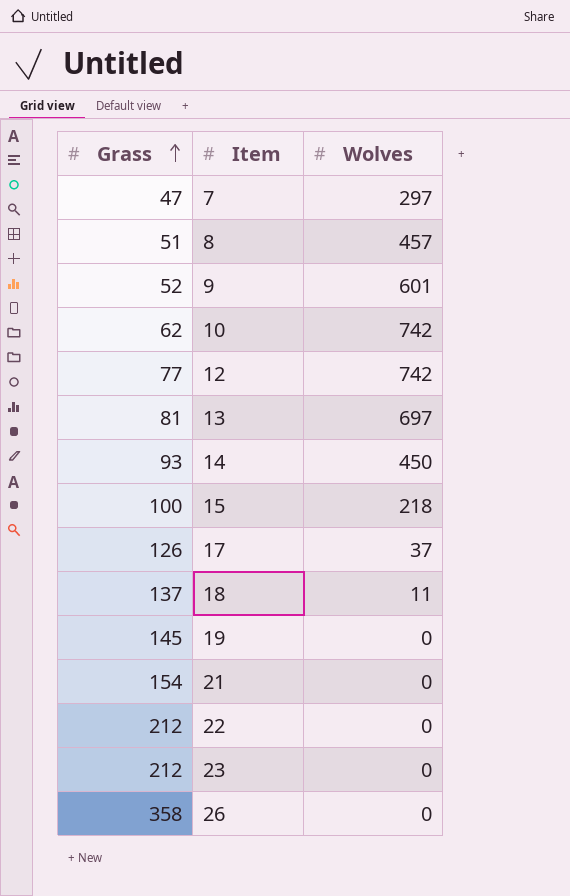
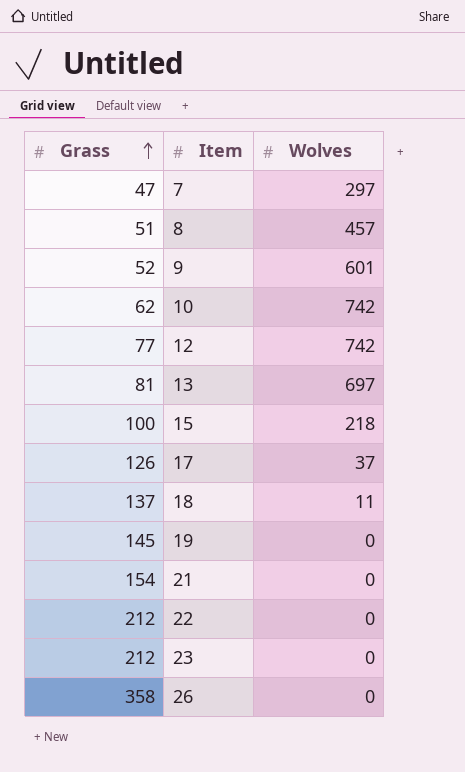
row 14: 93 | 450 -> none

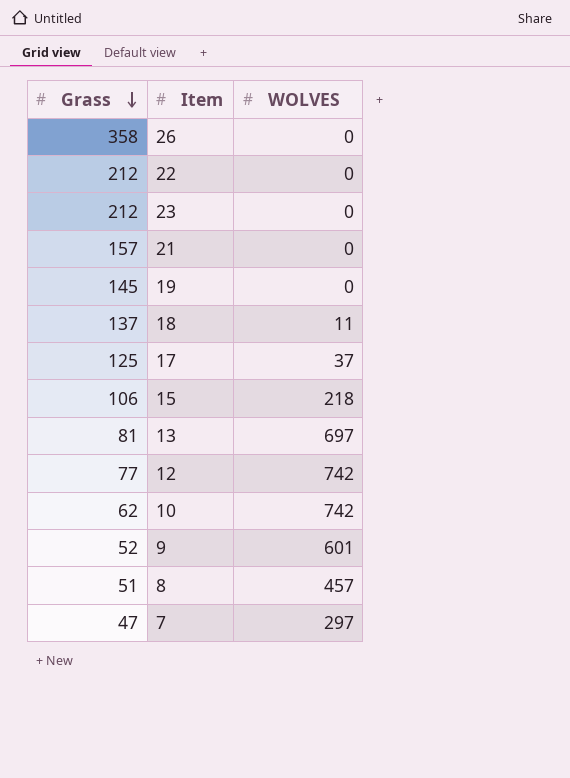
row order: Grass ascending -> Grass descending
column name: Wolves -> WOLVES
21 | Grass: 154 -> 157
17 | Grass: 126 -> 125
15 | Grass: 100 -> 106

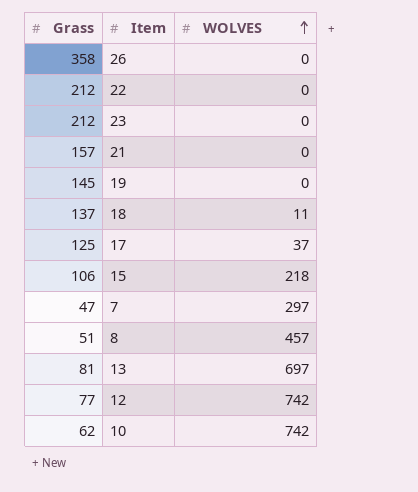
row order: Grass descending -> WOLVES ascending
row 9: 52 | 601 -> none

